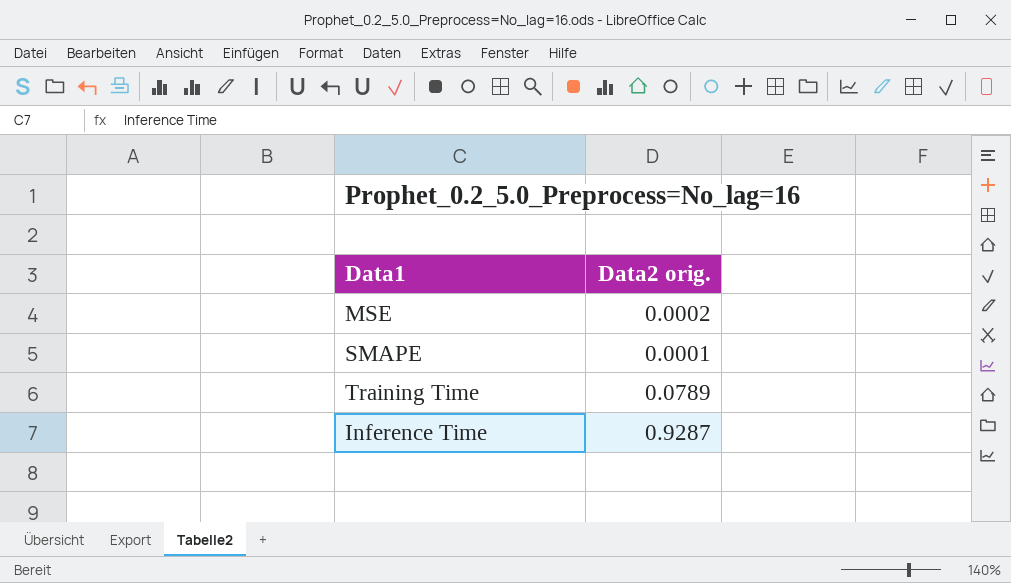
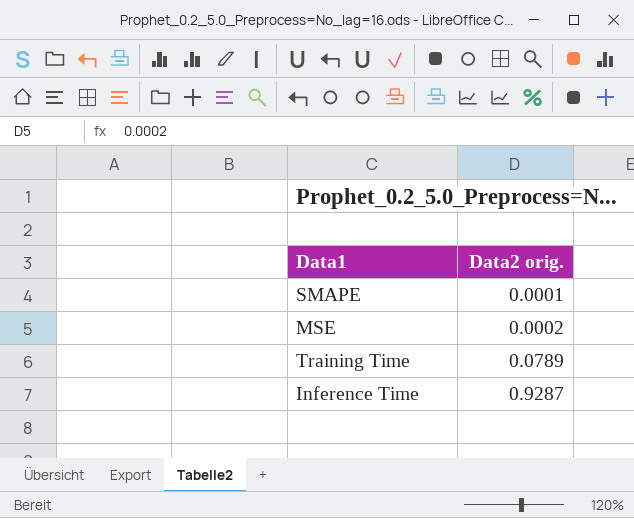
row order: none -> Data2 orig. ascending

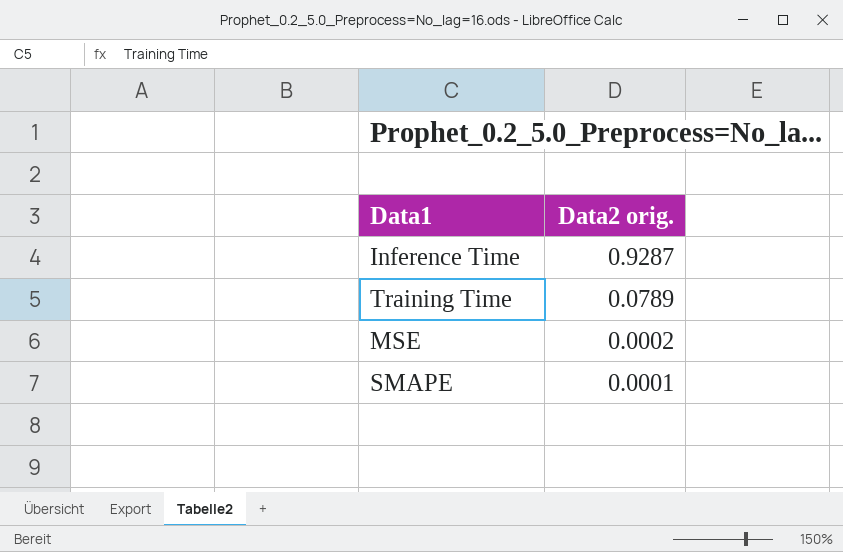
row order: Data2 orig. ascending -> Data2 orig. descending

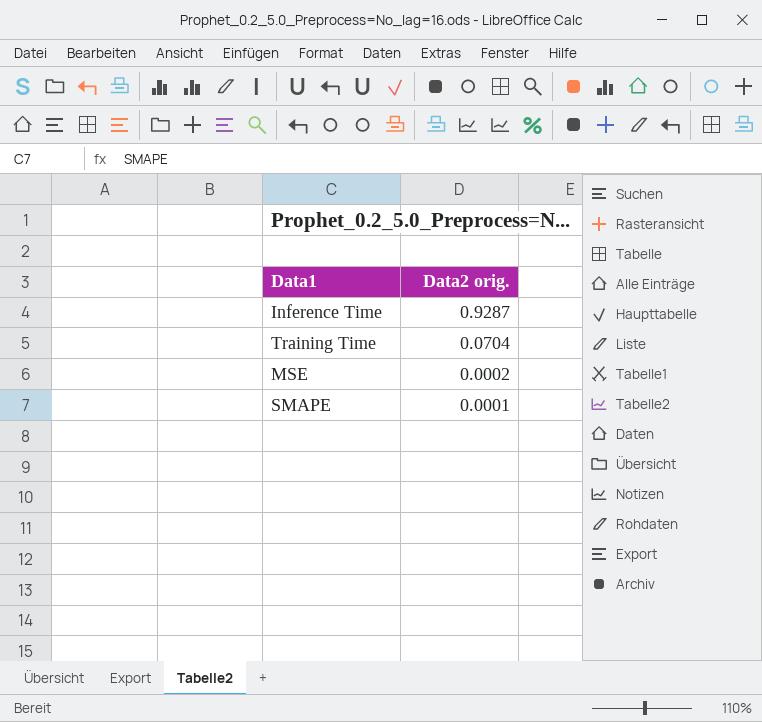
Training Time | Data2 orig.: 0.0789 -> 0.0704

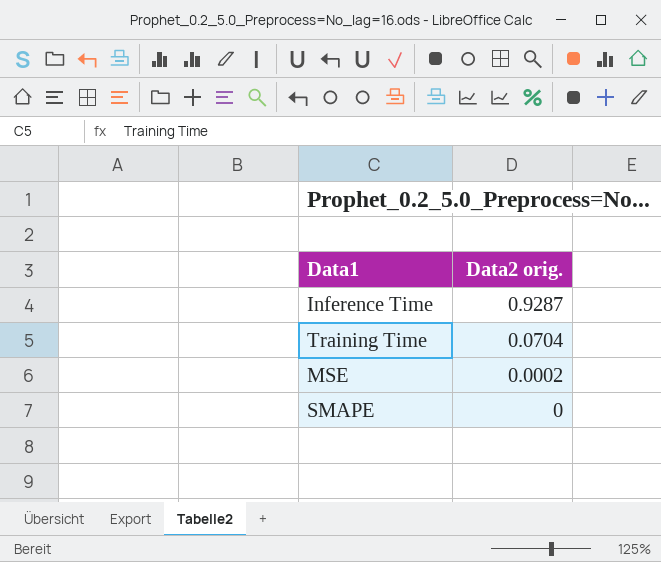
SMAPE | Data2 orig.: 0.0001 -> 0

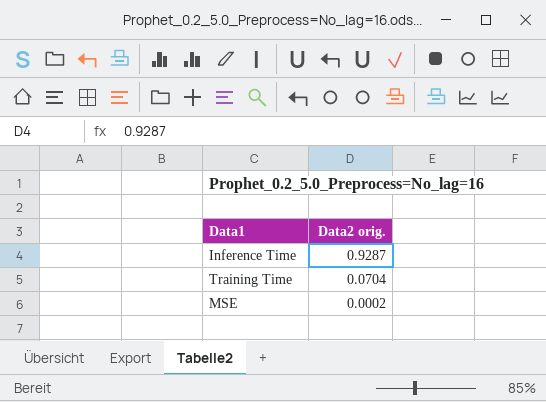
row SMAPE: 0 -> none

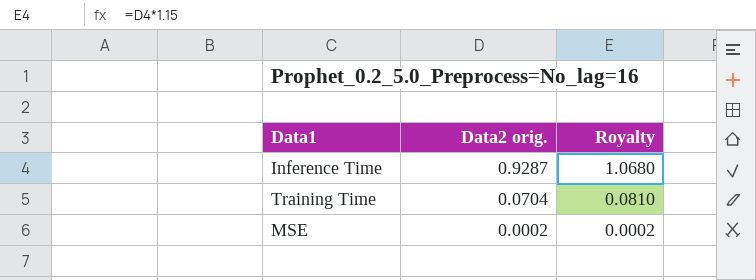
column Royalty | formula: none -> [Data2 orig.] * 1.15

